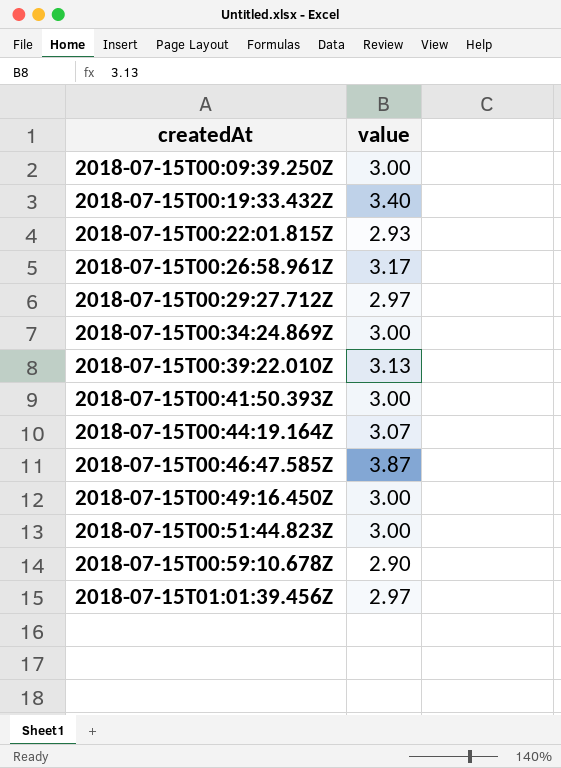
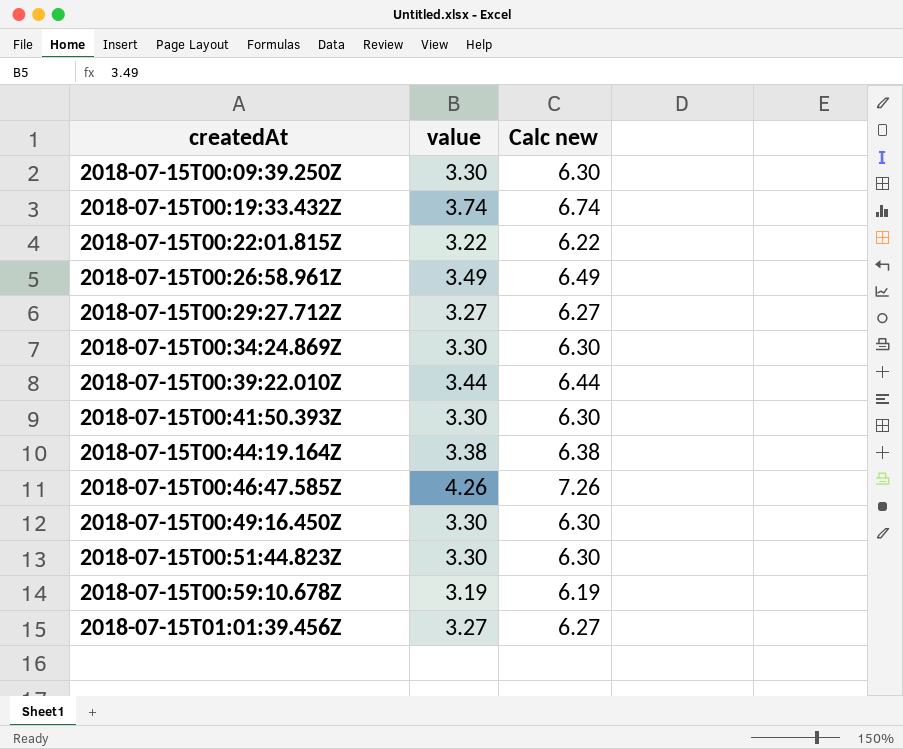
column Calc new | formula: none -> [value] + 3
2018-07-15T00:09:39.250Z | value: 3.00 -> 3.30
2018-07-15T00:19:33.432Z | value: 3.40 -> 3.74
2018-07-15T00:22:01.815Z | value: 2.93 -> 3.22
2018-07-15T00:26:58.961Z | value: 3.17 -> 3.49
2018-07-15T00:29:27.712Z | value: 2.97 -> 3.27
2018-07-15T00:34:24.869Z | value: 3.00 -> 3.30
2018-07-15T00:39:22.010Z | value: 3.13 -> 3.44
2018-07-15T00:41:50.393Z | value: 3.00 -> 3.30
2018-07-15T00:44:19.164Z | value: 3.07 -> 3.38
2018-07-15T00:46:47.585Z | value: 3.87 -> 4.26
2018-07-15T00:49:16.450Z | value: 3.00 -> 3.30
2018-07-15T00:51:44.823Z | value: 3.00 -> 3.30
2018-07-15T00:59:10.678Z | value: 2.90 -> 3.19
2018-07-15T01:01:39.456Z | value: 2.97 -> 3.27

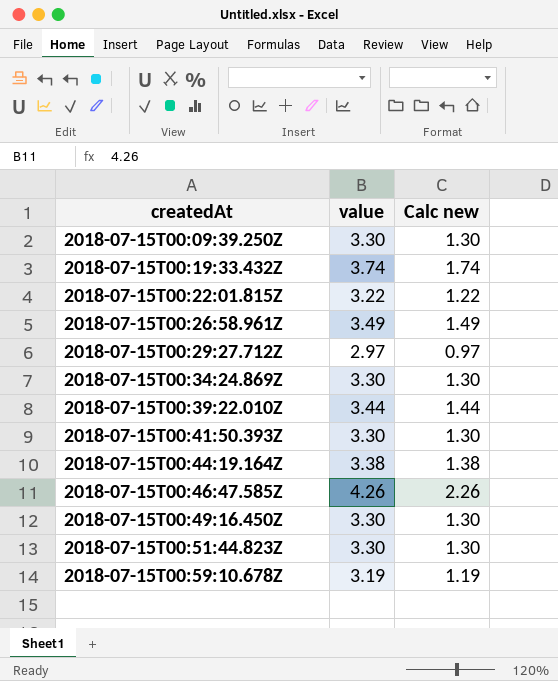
column Calc new | formula: [value] + 3 -> [value] - 2
row 2018-07-15T01:01:39.456Z: 3.27 | 6.27 -> none
2018-07-15T00:29:27.712Z | value: 3.27 -> 2.97

